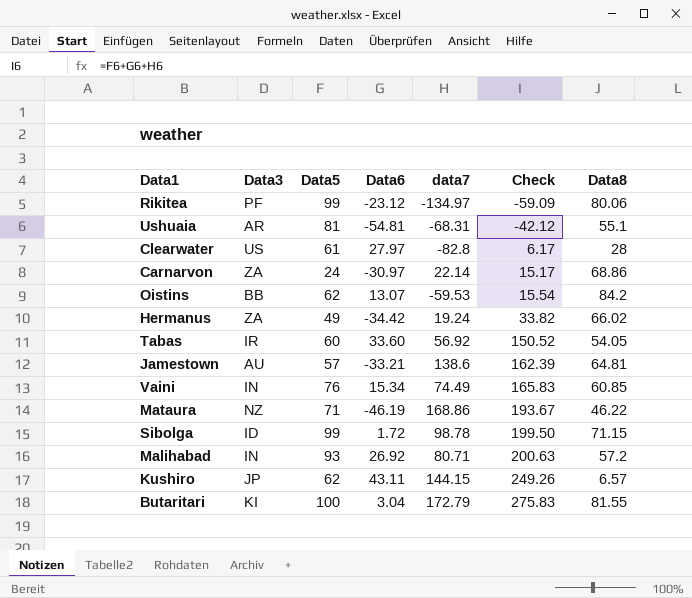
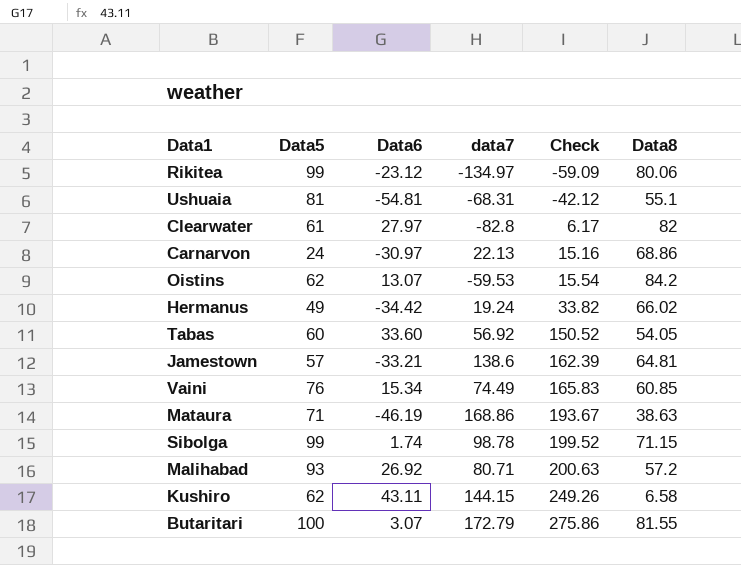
column Data3 | position: 2 -> none
Clearwater | Data8: 28 -> 82
Carnarvon | data7: 22.14 -> 22.13
Carnarvon | Check: 15.17 -> 15.16
Mataura | Data8: 46.22 -> 38.63
Sibolga | Data6: 1.72 -> 1.74
Sibolga | Check: 199.50 -> 199.52
Kushiro | Data8: 6.57 -> 6.58
Butaritari | Data6: 3.04 -> 3.07
Butaritari | Check: 275.83 -> 275.86

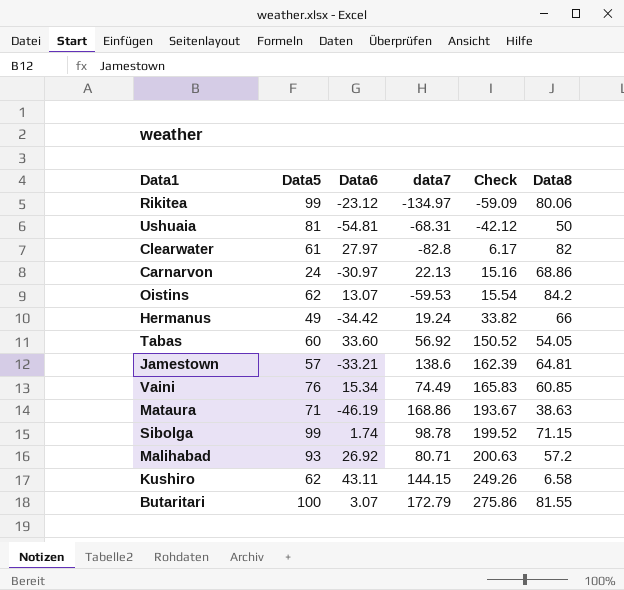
Ushuaia | Data8: 55.1 -> 50
Hermanus | Data8: 66.02 -> 66

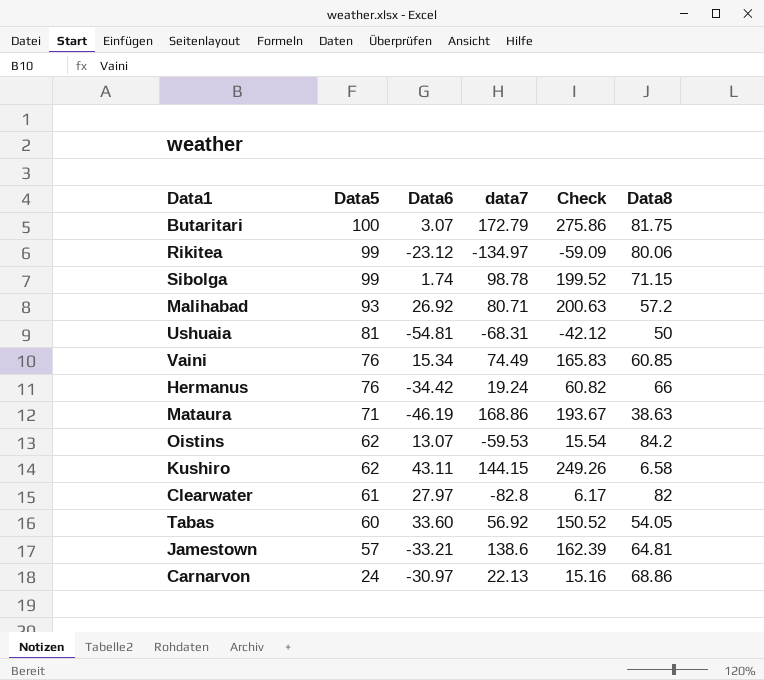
row order: Check ascending -> Data5 descending
Butaritari | Data8: 81.55 -> 81.75
Hermanus | Data5: 49 -> 76
Hermanus | Check: 33.82 -> 60.82

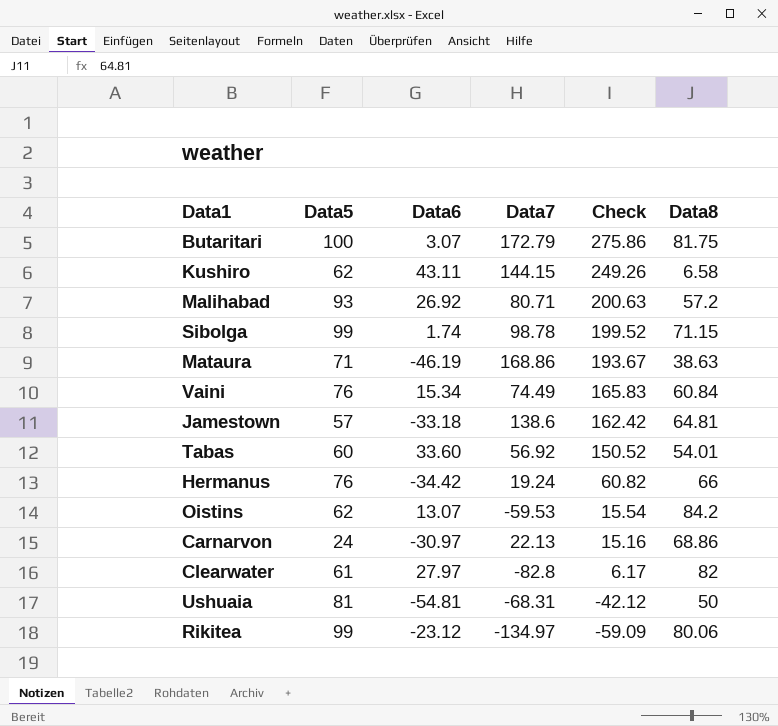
row order: Data5 descending -> Check descending
column name: data7 -> Data7
Vaini | Data8: 60.85 -> 60.84
Jamestown | Data6: -33.21 -> -33.18
Jamestown | Check: 162.39 -> 162.42
Tabas | Data8: 54.05 -> 54.01

